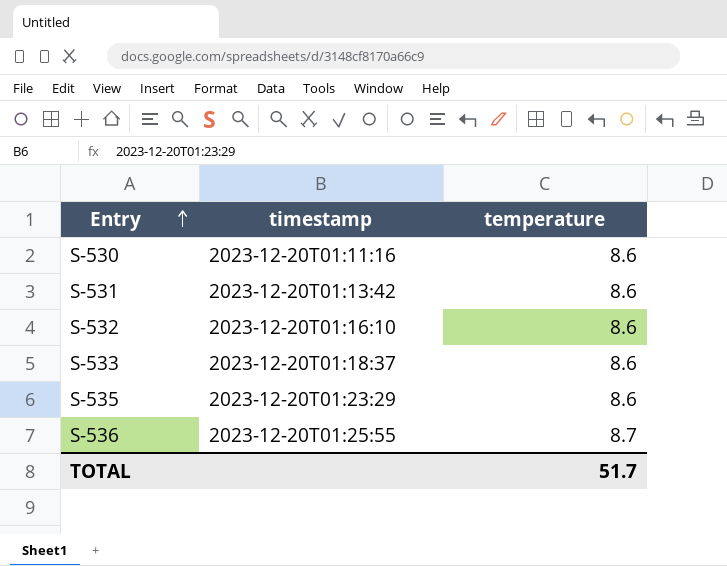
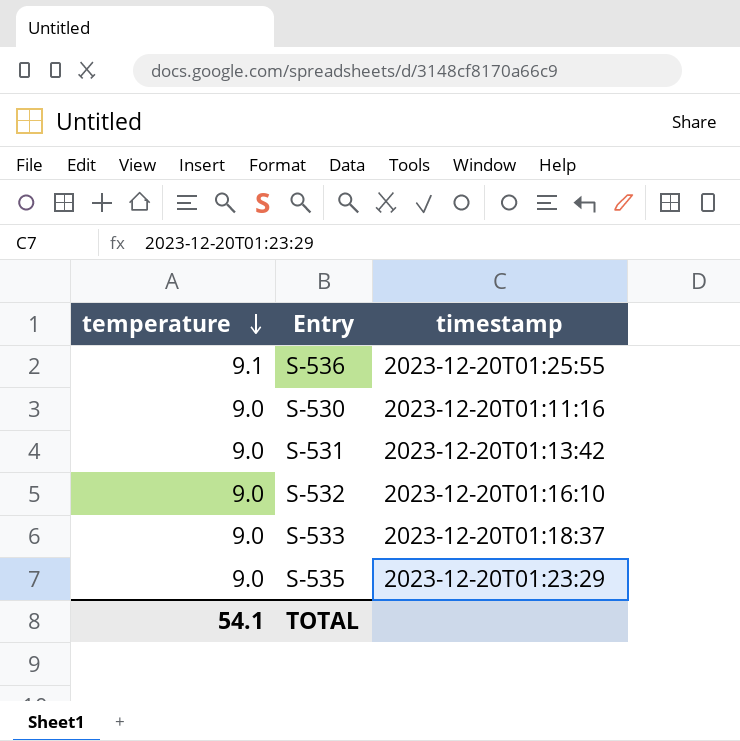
row order: Entry ascending -> temperature descending
column temperature | position: 3 -> 1
S-536 | temperature: 8.7 -> 9.1
S-530 | temperature: 8.6 -> 9.0
S-531 | temperature: 8.6 -> 9.0
S-532 | temperature: 8.6 -> 9.0
S-533 | temperature: 8.6 -> 9.0
S-535 | temperature: 8.6 -> 9.0
TOTAL | temperature: 51.7 -> 54.1

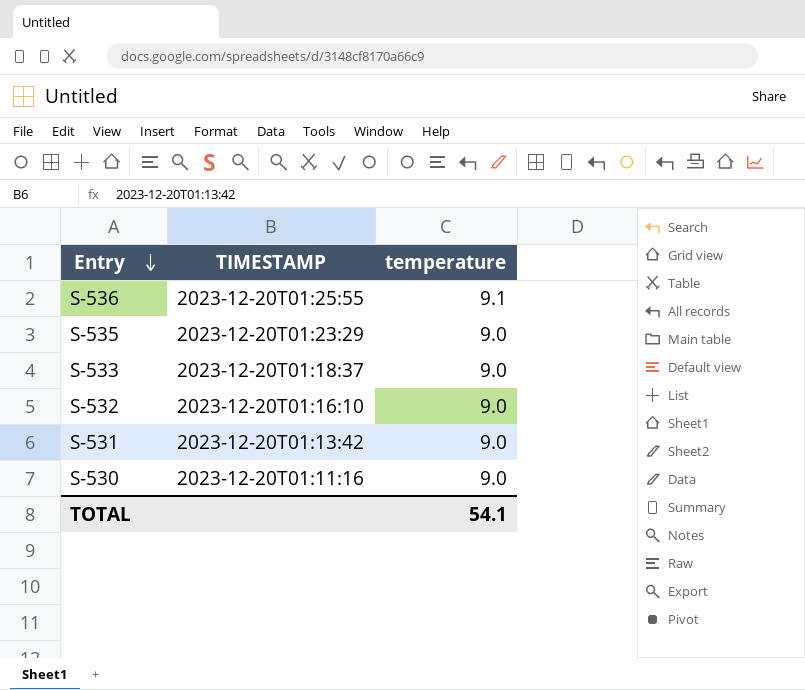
row order: temperature descending -> Entry descending
column name: timestamp -> TIMESTAMP
column temperature | position: 1 -> 3

